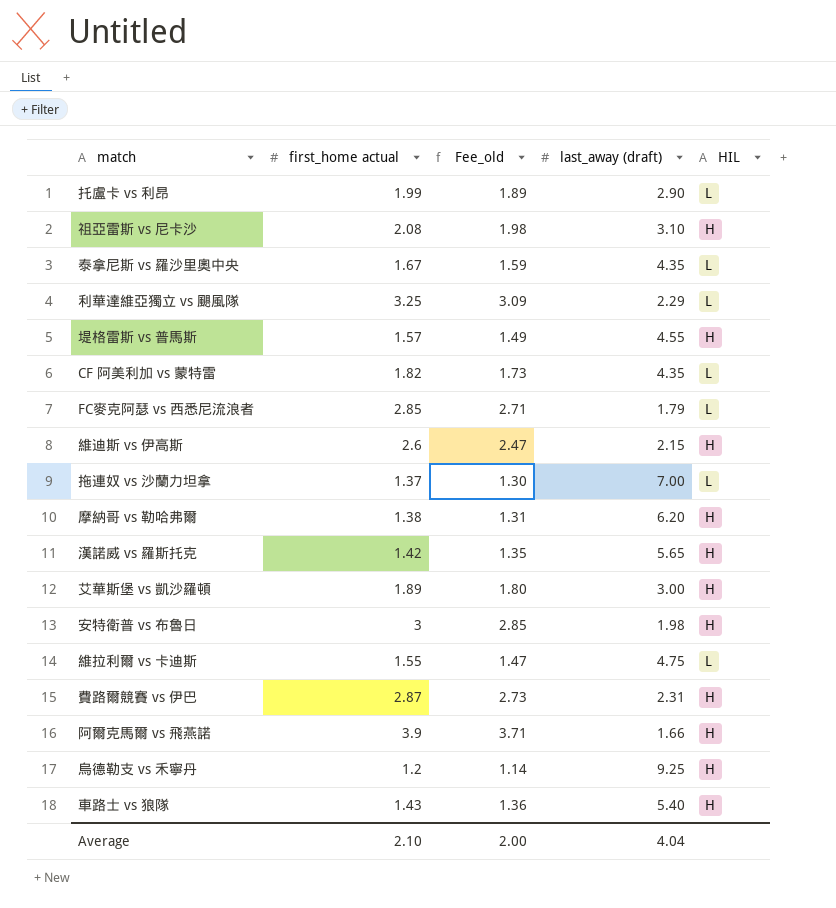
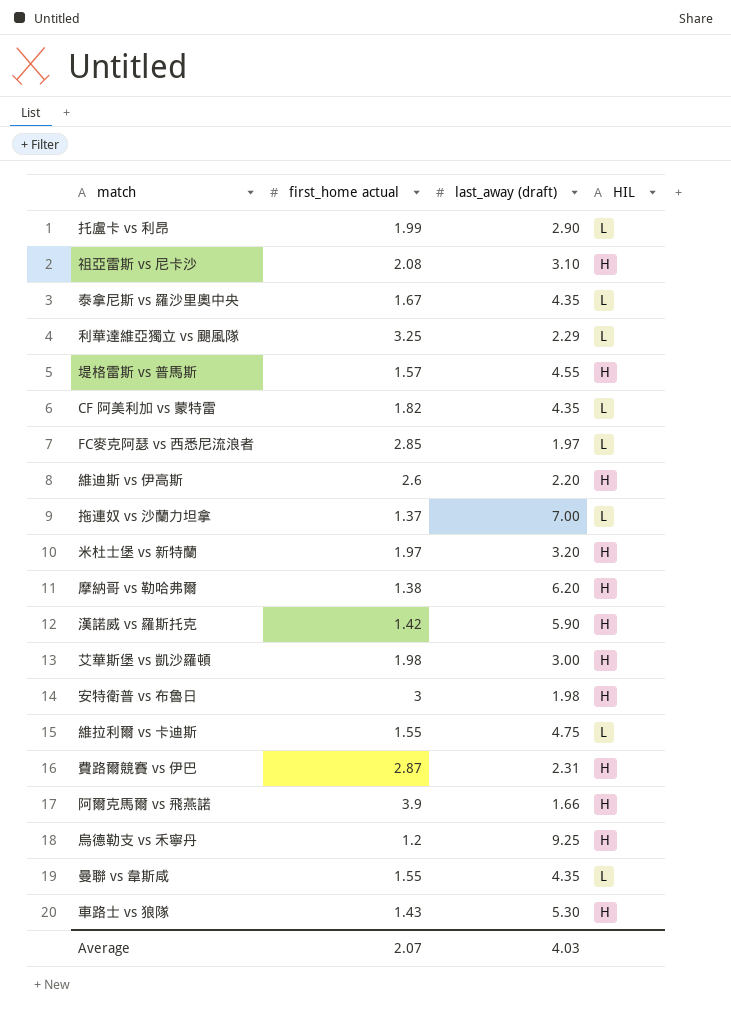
column Fee_old | formula: [first_home actual] * 0.95 -> none
FC麥克阿瑟 vs 西悉尼流浪者 | last_away (draft): 1.79 -> 1.97
維迪斯 vs 伊高斯 | last_away (draft): 2.15 -> 2.20
row 米杜士堡 vs 新特蘭: none -> 1.97 | 3.20 | H
漢諾威 vs 羅斯托克 | last_away (draft): 5.65 -> 5.90
艾華斯堡 vs 凱沙羅頓 | first_home actual: 1.89 -> 1.98
row 曼聯 vs 韋斯咸: none -> 1.55 | 4.35 | L
車路士 vs 狼隊 | last_away (draft): 5.40 -> 5.30
Average | first_home actual: 2.10 -> 2.07
Average | last_away (draft): 4.04 -> 4.03

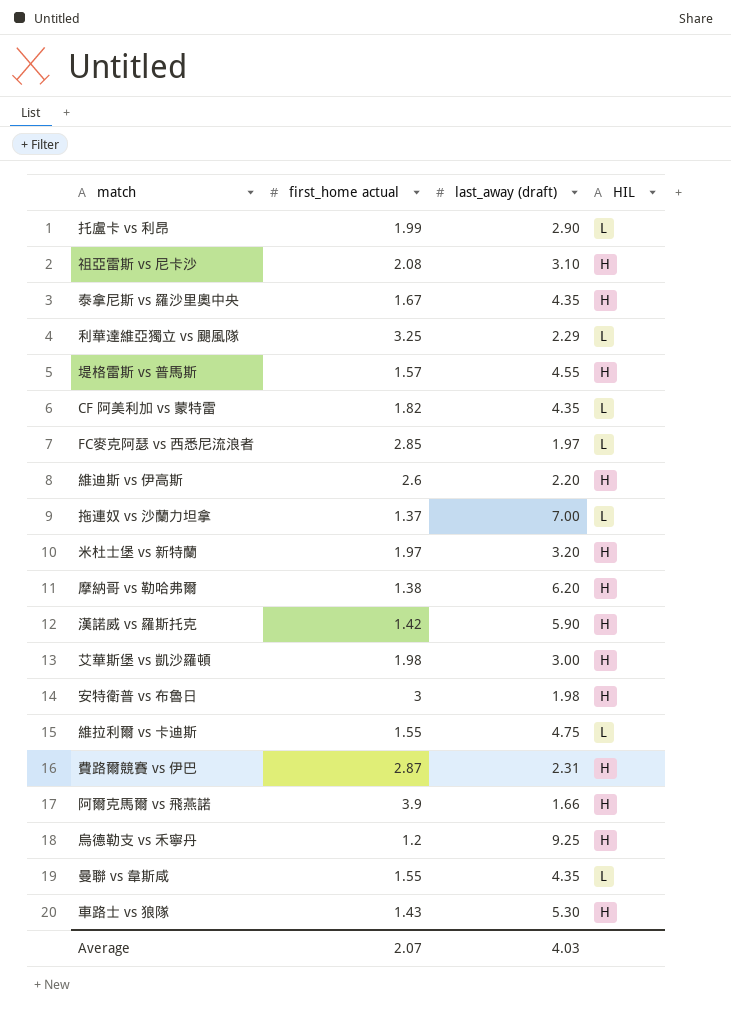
泰拿尼斯 vs 羅沙里奧中央 | HIL: L -> H

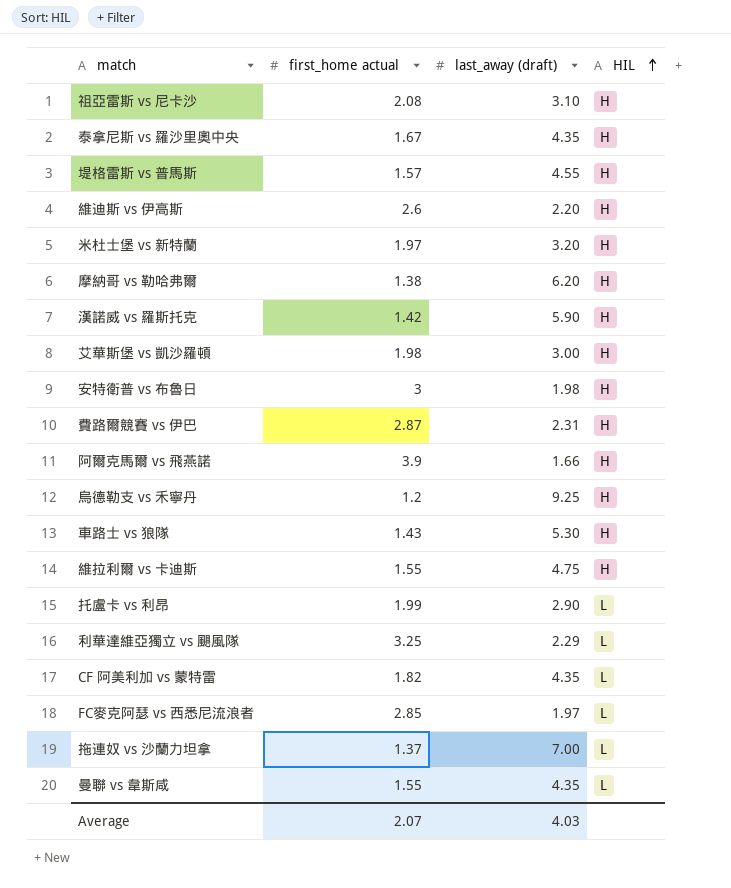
row order: none -> HIL ascending
維拉利爾 vs 卡迪斯 | HIL: L -> H

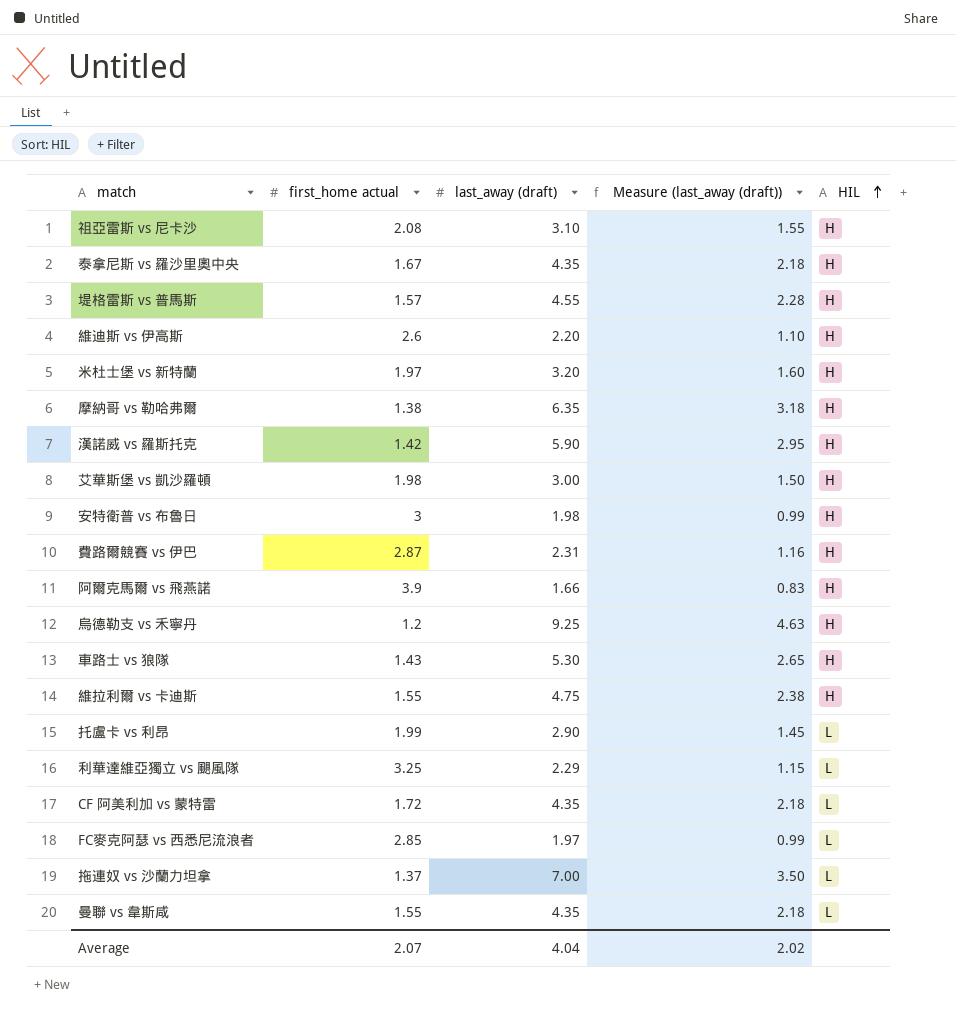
column Measure (last_away (draft)) | formula: none -> [last_away (draft)] * 0.5
摩納哥 vs 勒哈弗爾 | last_away (draft): 6.20 -> 6.35
CF 阿美利加 vs 蒙特雷 | first_home actual: 1.82 -> 1.72
Average | last_away (draft): 4.03 -> 4.04

